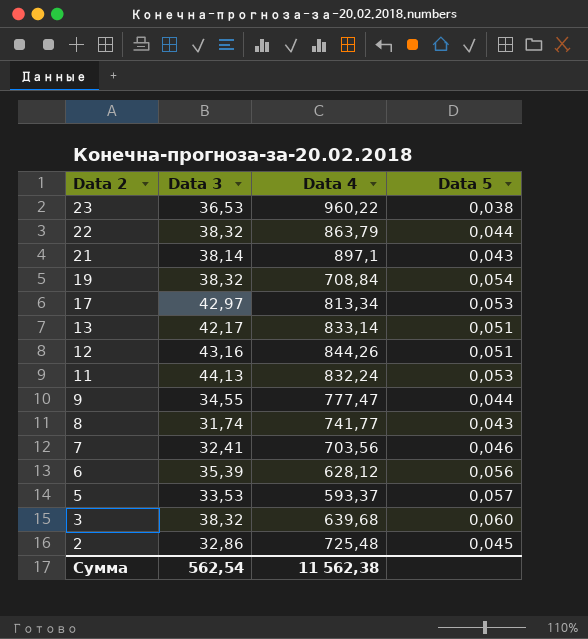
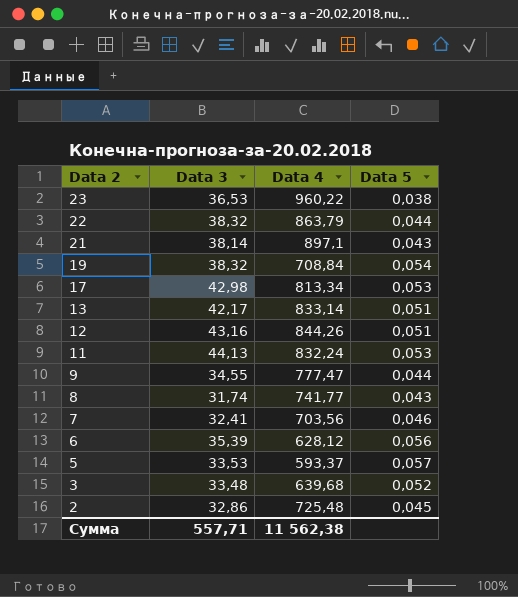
17 | Data 3: 42,97 -> 42,98
3 | Data 3: 38,32 -> 33,48
3 | Data 5: 0,060 -> 0,052
Сумма | Data 3: 562,54 -> 557,71

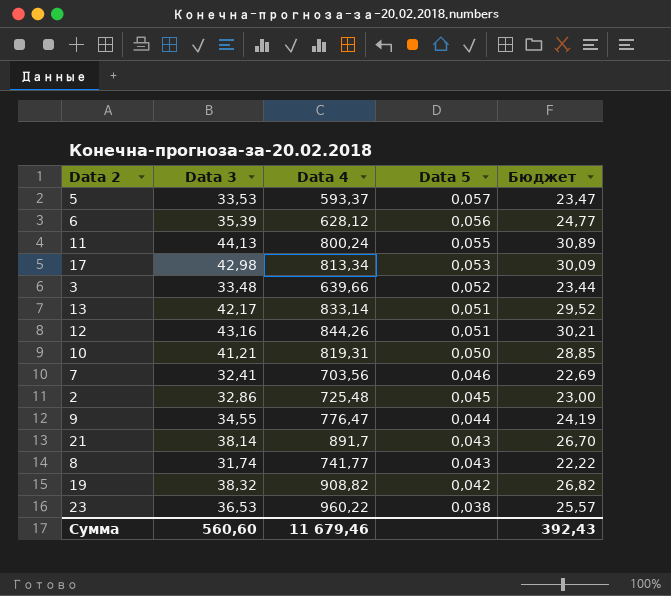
row order: Data 2 descending -> Data 5 descending
column Бюджет | formula: none -> [Data 3] * 0,7
row 22: 38,32 | 863,79 | 0,044 -> none
11 | Data 4: 832,24 -> 800,24
11 | Data 5: 0,053 -> 0,055
3 | Data 4: 639,68 -> 639,66
row 10: none -> 41,21 | 819,31 | 0,050 | 28,85
9 | Data 4: 777,47 -> 776,47
21 | Data 4: 897,1 -> 891,7
19 | Data 4: 708,84 -> 908,82
19 | Data 5: 0,054 -> 0,042
Сумма | Data 3: 557,71 -> 560,60
Сумма | Data 4: 11 562,38 -> 11 679,46

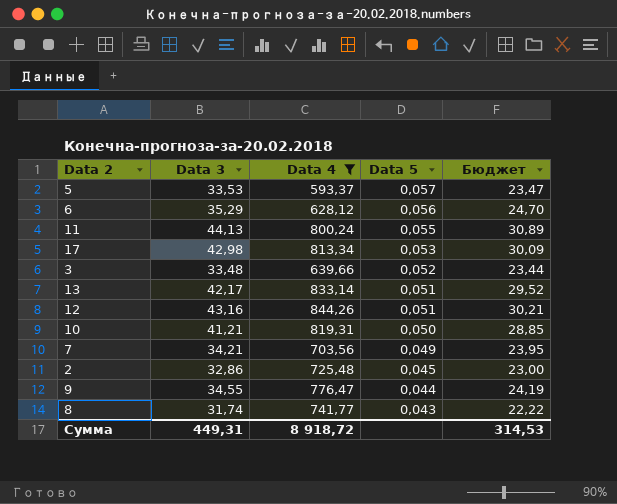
filter: none -> Data 4 <= 844,26
6 | Data 3: 35,39 -> 35,29
6 | Бюджет: 24,77 -> 24,70
7 | Data 3: 32,41 -> 34,21
7 | Data 5: 0,046 -> 0,049
7 | Бюджет: 22,69 -> 23,95
Сумма | Data 3: 560,60 -> 449,31
Сумма | Data 4: 11 679,46 -> 8 918,72
Сумма | Бюджет: 392,43 -> 314,53

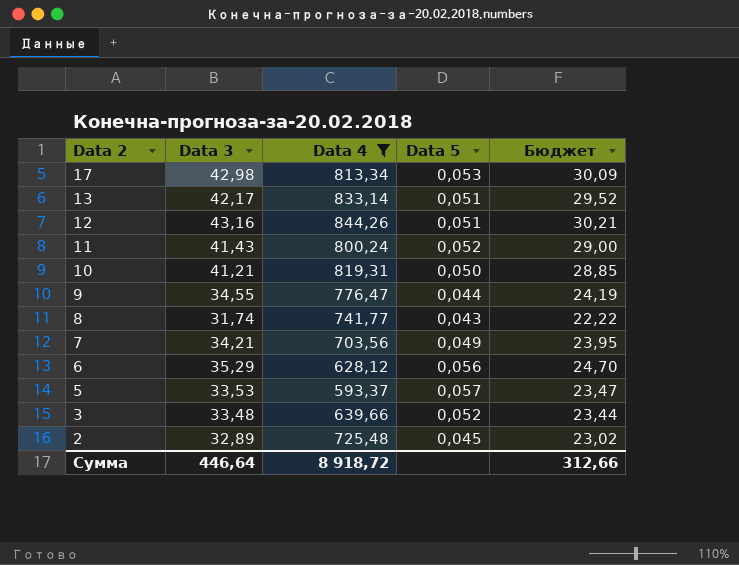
row order: Data 5 descending -> Data 2 descending
11 | Data 3: 44,13 -> 41,43
11 | Data 5: 0,055 -> 0,052
11 | Бюджет: 30,89 -> 29,00
2 | Data 3: 32,86 -> 32,89
2 | Бюджет: 23,00 -> 23,02
Сумма | Data 3: 449,31 -> 446,64
Сумма | Бюджет: 314,53 -> 312,66

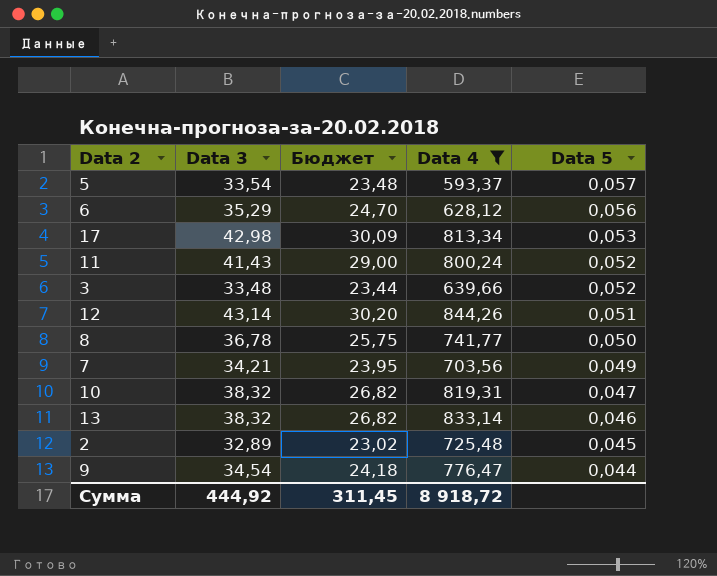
row order: Data 2 descending -> Data 5 descending
column Бюджет | position: 5 -> 3
5 | Data 3: 33,53 -> 33,54
5 | Бюджет: 23,47 -> 23,48
12 | Data 3: 43,16 -> 43,14
12 | Бюджет: 30,21 -> 30,20
8 | Data 3: 31,74 -> 36,78
8 | Бюджет: 22,22 -> 25,75
8 | Data 5: 0,043 -> 0,050
10 | Data 3: 41,21 -> 38,32
10 | Бюджет: 28,85 -> 26,82
10 | Data 5: 0,050 -> 0,047
13 | Data 3: 42,17 -> 38,32
13 | Бюджет: 29,52 -> 26,82
13 | Data 5: 0,051 -> 0,046
9 | Data 3: 34,55 -> 34,54
9 | Бюджет: 24,19 -> 24,18
Сумма | Data 3: 446,64 -> 444,92
Сумма | Бюджет: 312,66 -> 311,45

